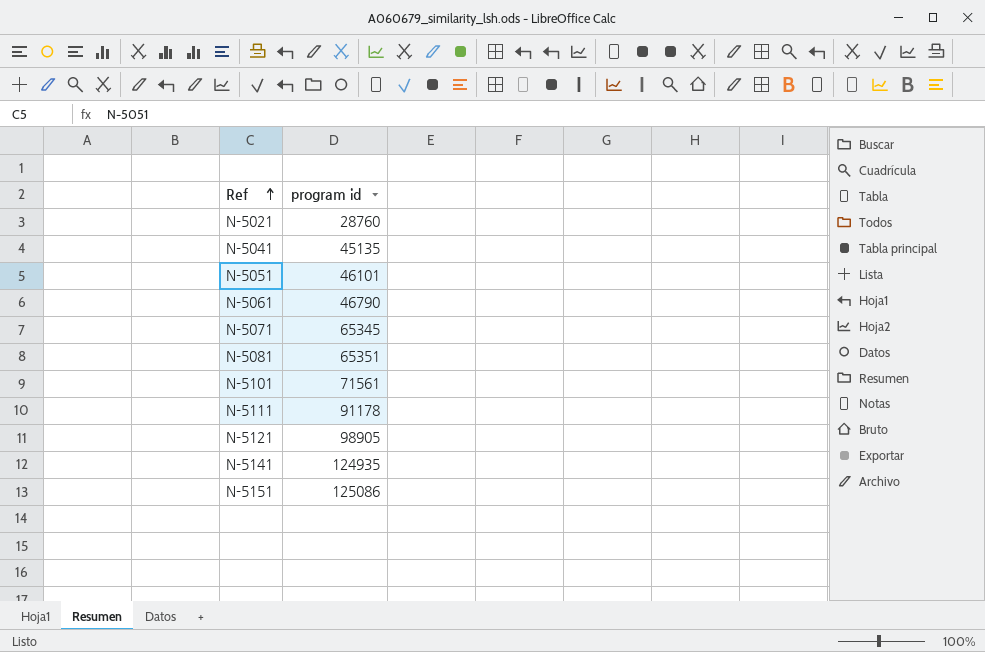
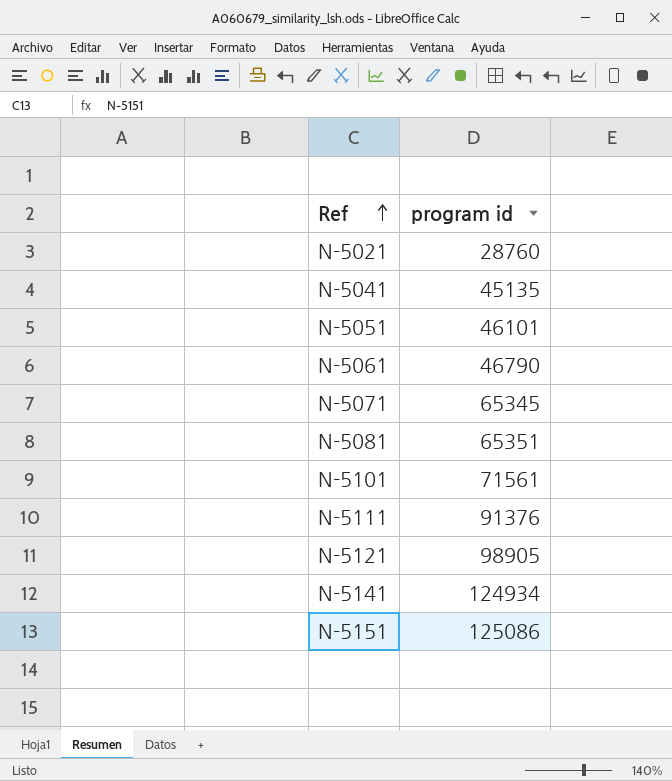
N-5111 | program id: 91178 -> 91376
N-5141 | program id: 124935 -> 124934

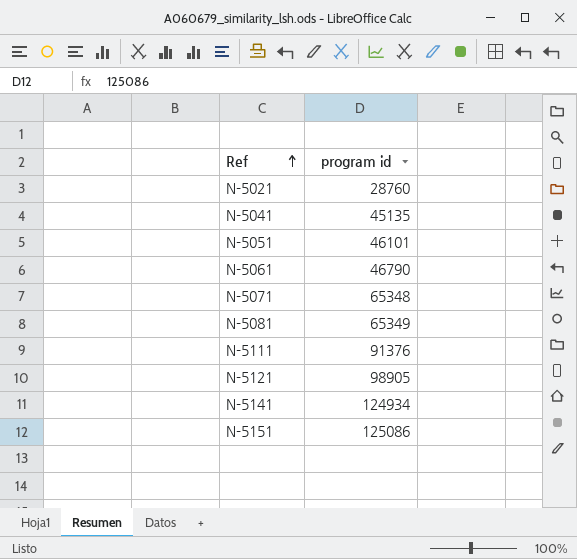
row N-5101: 71561 -> none
N-5071 | program id: 65345 -> 65348
N-5081 | program id: 65351 -> 65349

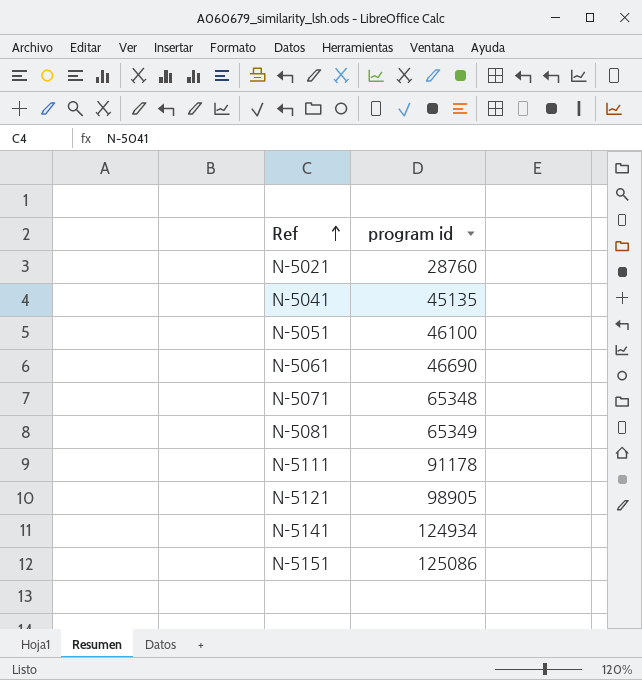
N-5051 | program id: 46101 -> 46100
N-5061 | program id: 46790 -> 46690
N-5111 | program id: 91376 -> 91178

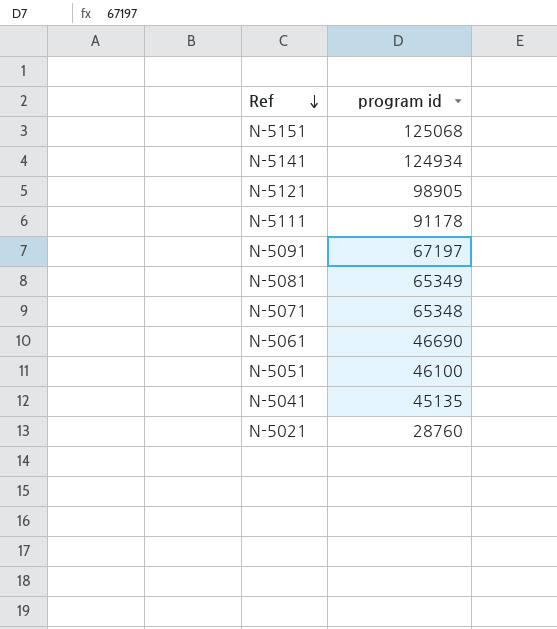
row order: Ref ascending -> Ref descending
N-5151 | program id: 125086 -> 125068
row N-5091: none -> 67197

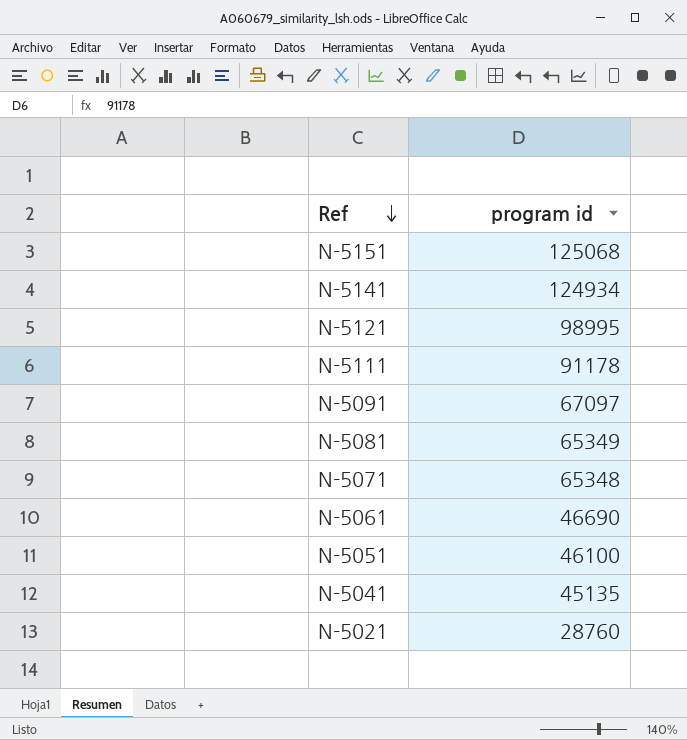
N-5121 | program id: 98905 -> 98995
N-5091 | program id: 67197 -> 67097

